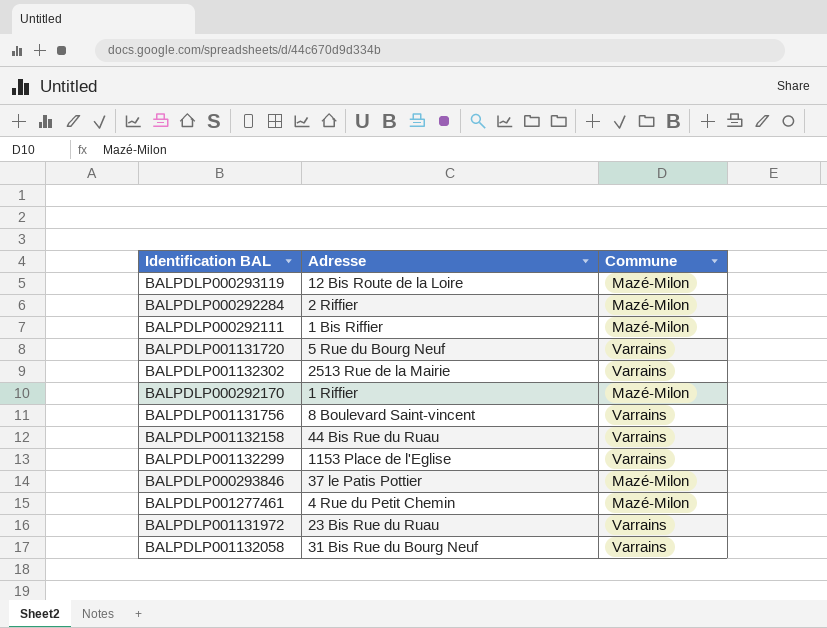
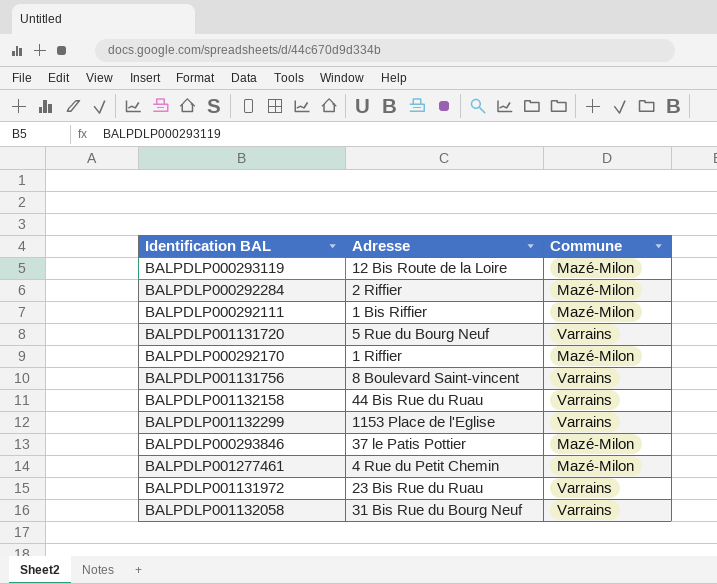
row BALPDLP001132302: 2513 Rue de la Mairie | Varrains -> none

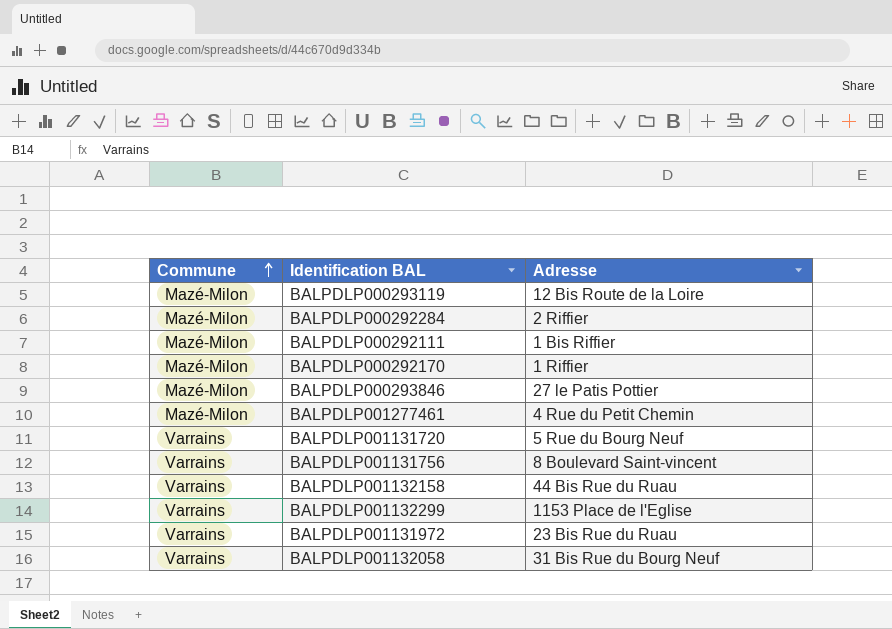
row order: none -> Commune ascending
column Commune | position: 3 -> 1
BALPDLP000293846 | Adresse: 37 le Patis Pottier -> 27 le Patis Pottier

